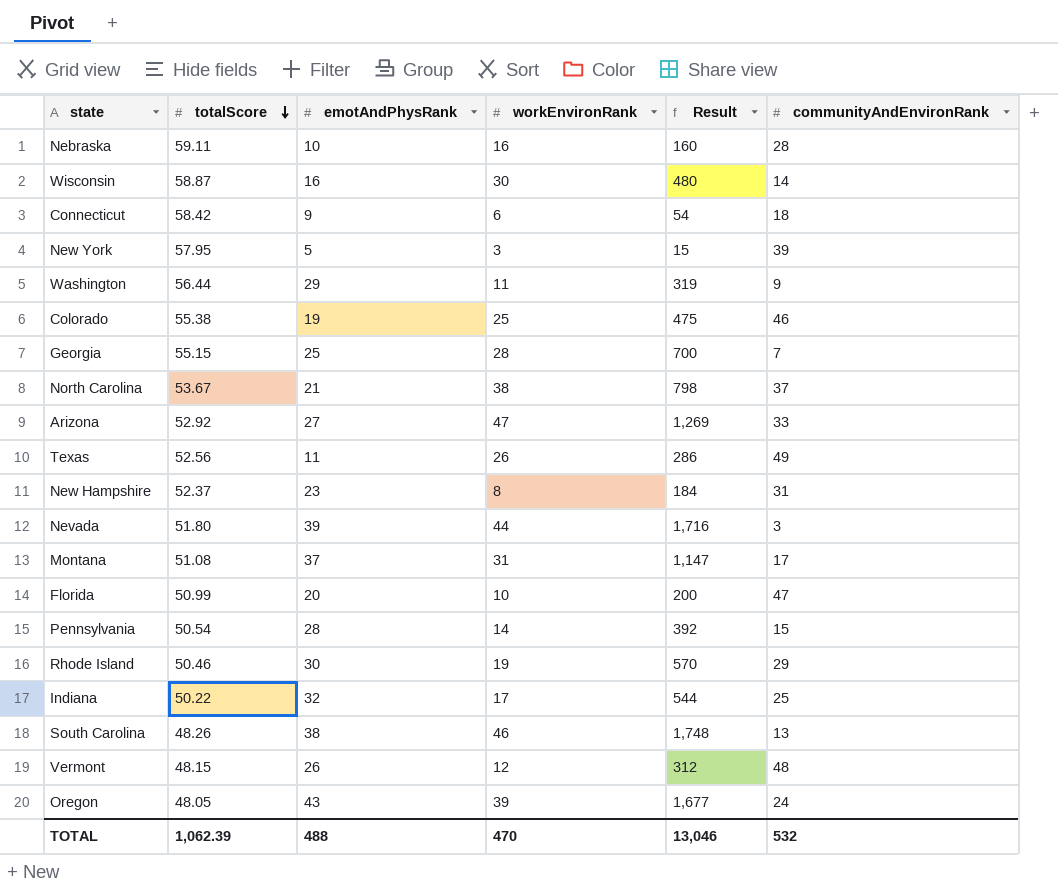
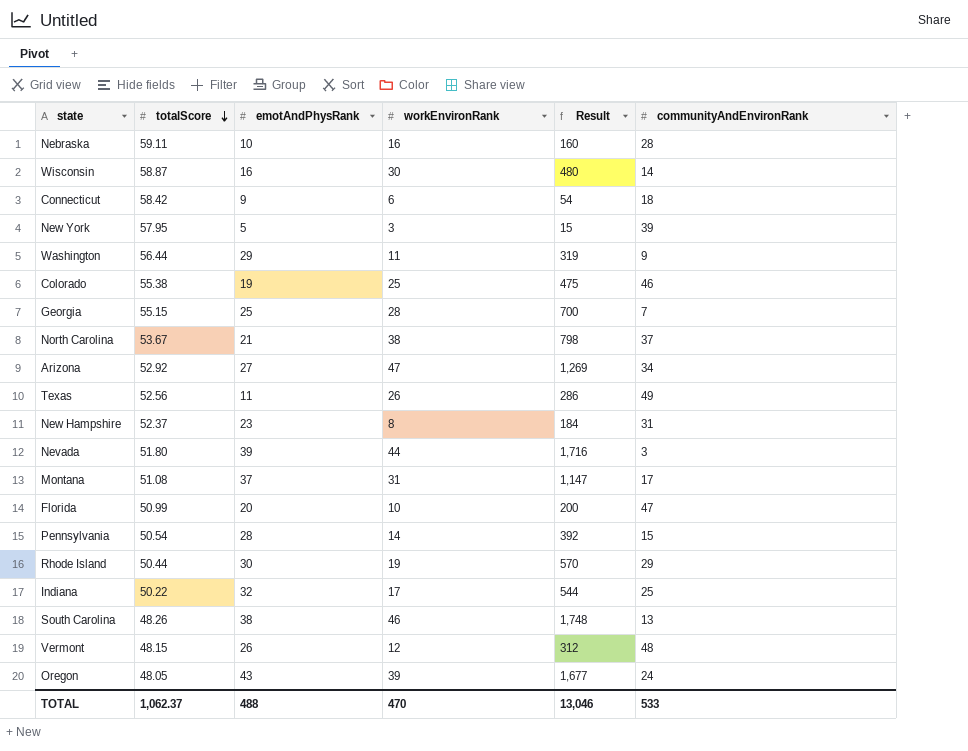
Arizona | communityAndEnvironRank: 33 -> 34
Rhode Island | totalScore: 50.46 -> 50.44
TOTAL | totalScore: 1,062.39 -> 1,062.37
TOTAL | communityAndEnvironRank: 532 -> 533

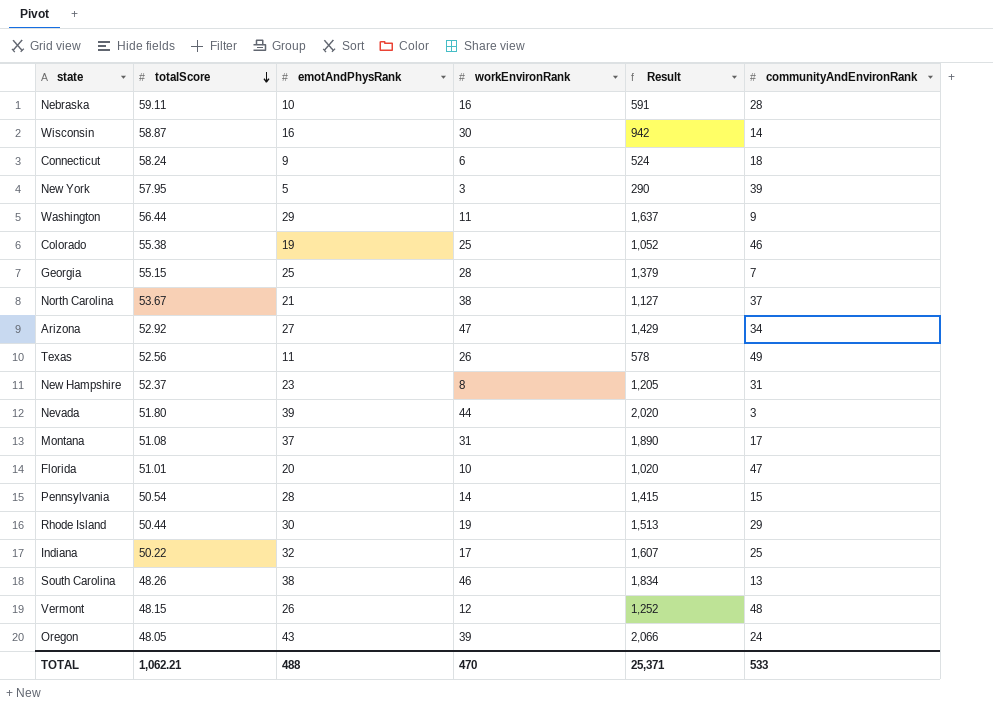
column Result | formula: [emotAndPhysRank] * [workEnvironRank] -> [totalScore] * [emotAndPhysRank]
Connecticut | totalScore: 58.42 -> 58.24
Florida | totalScore: 50.99 -> 51.01
TOTAL | totalScore: 1,062.37 -> 1,062.21
TOTAL | Result: 13,046 -> 25,371

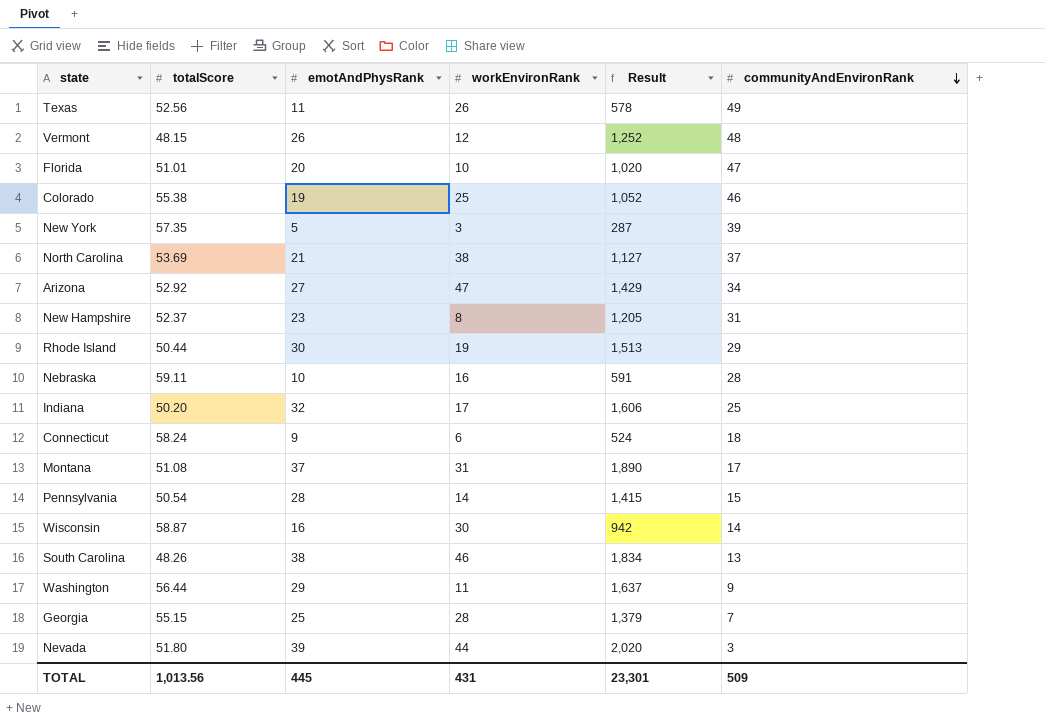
row order: totalScore descending -> communityAndEnvironRank descending
row Oregon: 48.05 | 43 | 39 | 2,066 | 24 -> none
New York | totalScore: 57.95 -> 57.35
New York | Result: 290 -> 287
North Carolina | totalScore: 53.67 -> 53.69
Indiana | totalScore: 50.22 -> 50.20
Indiana | Result: 1,607 -> 1,606
TOTAL | totalScore: 1,062.21 -> 1,013.56
TOTAL | emotAndPhysRank: 488 -> 445
TOTAL | workEnvironRank: 470 -> 431
TOTAL | Result: 25,371 -> 23,301
TOTAL | communityAndEnvironRank: 533 -> 509

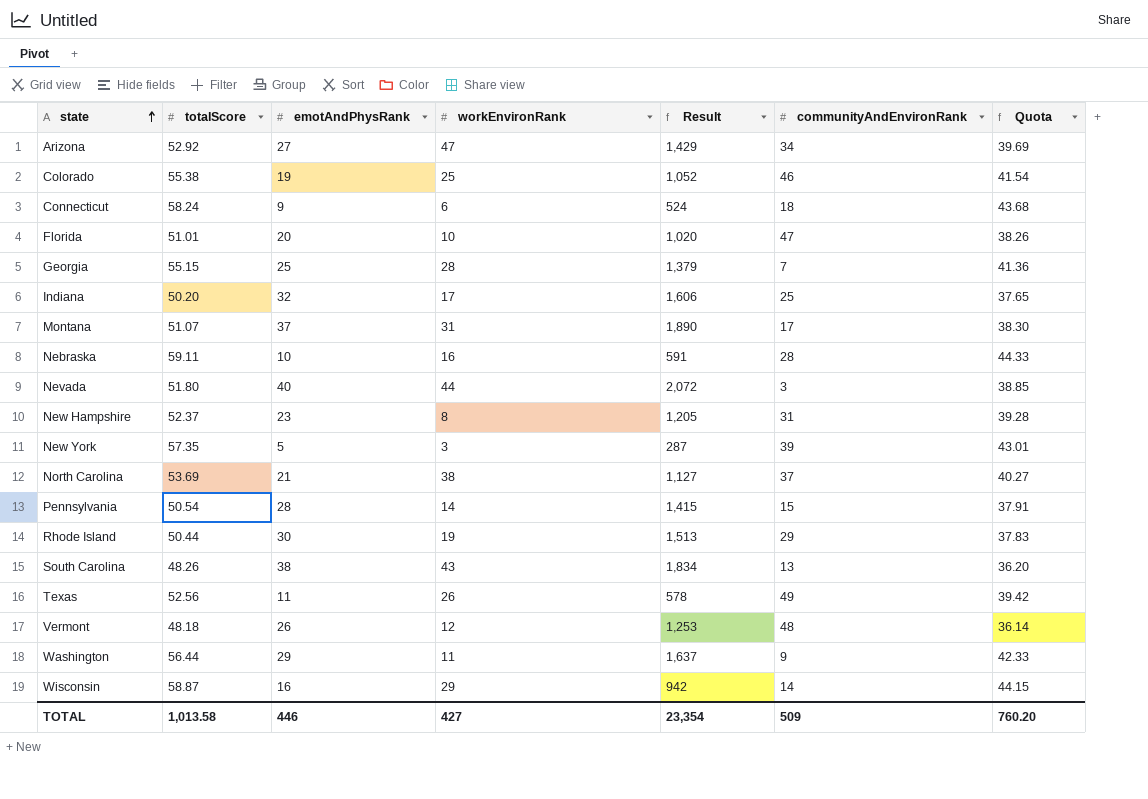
row order: communityAndEnvironRank descending -> state ascending
column Quota | formula: none -> [totalScore] * 0.75
Montana | totalScore: 51.08 -> 51.07
Nevada | emotAndPhysRank: 39 -> 40
Nevada | Result: 2,020 -> 2,072
South Carolina | workEnvironRank: 46 -> 43
Vermont | totalScore: 48.15 -> 48.18
Vermont | Result: 1,252 -> 1,253
Wisconsin | workEnvironRank: 30 -> 29
TOTAL | totalScore: 1,013.56 -> 1,013.58
TOTAL | emotAndPhysRank: 445 -> 446
TOTAL | workEnvironRank: 431 -> 427
TOTAL | Result: 23,301 -> 23,354

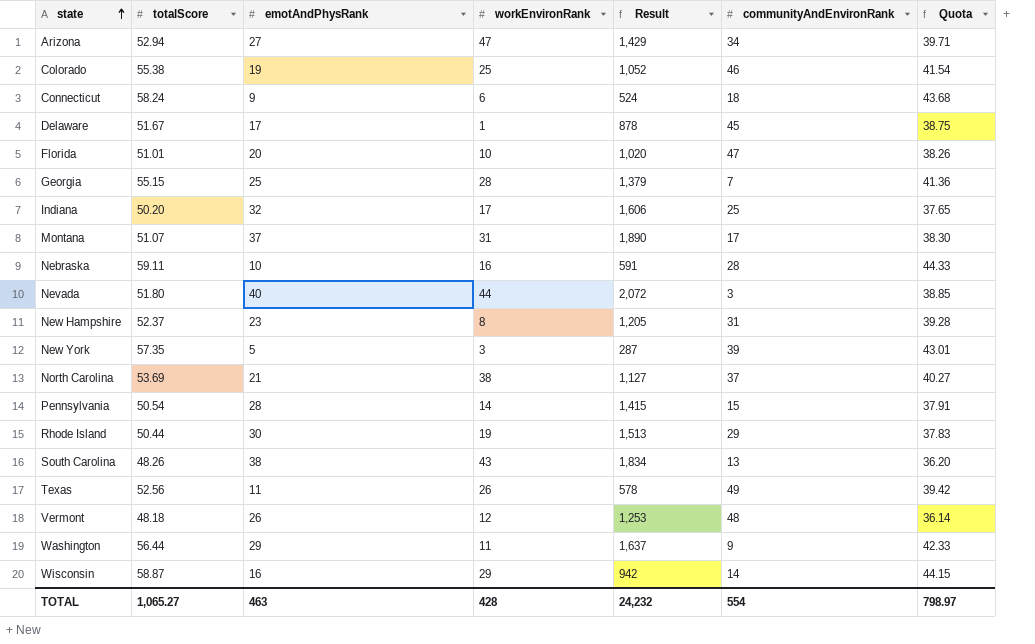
Arizona | totalScore: 52.92 -> 52.94
Arizona | Quota: 39.69 -> 39.71
row Delaware: none -> 51.67 | 17 | 1 | 878 | 45 | 38.75
TOTAL | totalScore: 1,013.58 -> 1,065.27
TOTAL | emotAndPhysRank: 446 -> 463
TOTAL | workEnvironRank: 427 -> 428
TOTAL | Result: 23,354 -> 24,232
TOTAL | communityAndEnvironRank: 509 -> 554
TOTAL | Quota: 760.20 -> 798.97

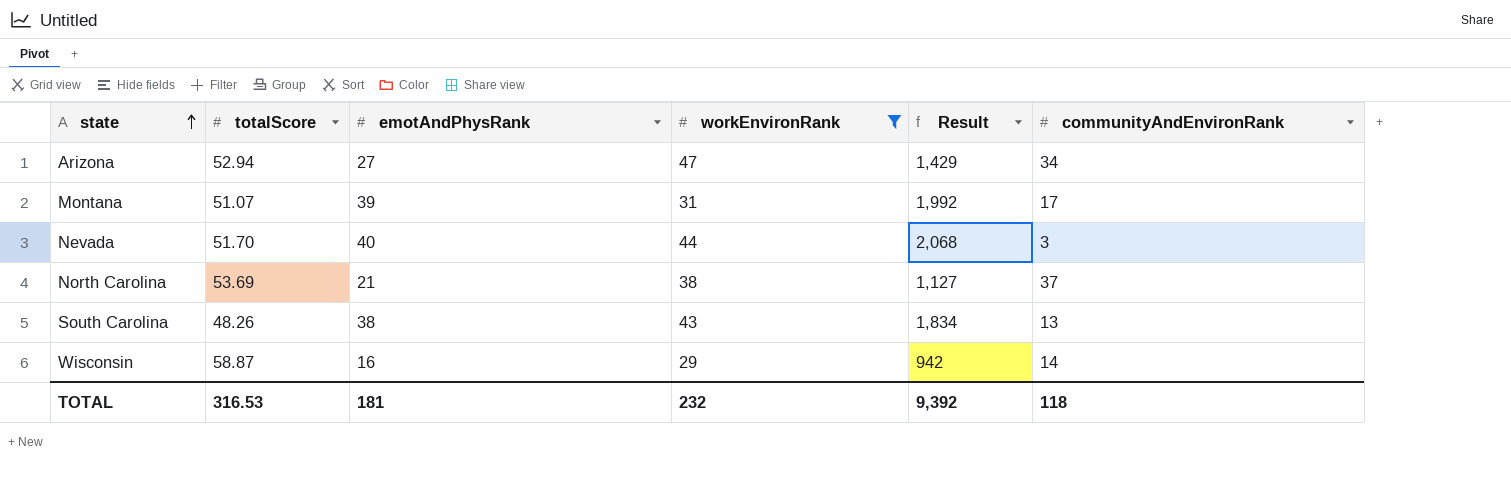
filter: none -> workEnvironRank >= 29
column Quota | formula: [totalScore] * 0.75 -> none
Montana | emotAndPhysRank: 37 -> 39
Montana | Result: 1,890 -> 1,992
Nevada | totalScore: 51.80 -> 51.70
Nevada | Result: 2,072 -> 2,068
TOTAL | totalScore: 1,065.27 -> 316.53
TOTAL | emotAndPhysRank: 463 -> 181
TOTAL | workEnvironRank: 428 -> 232
TOTAL | Result: 24,232 -> 9,392
TOTAL | communityAndEnvironRank: 554 -> 118

